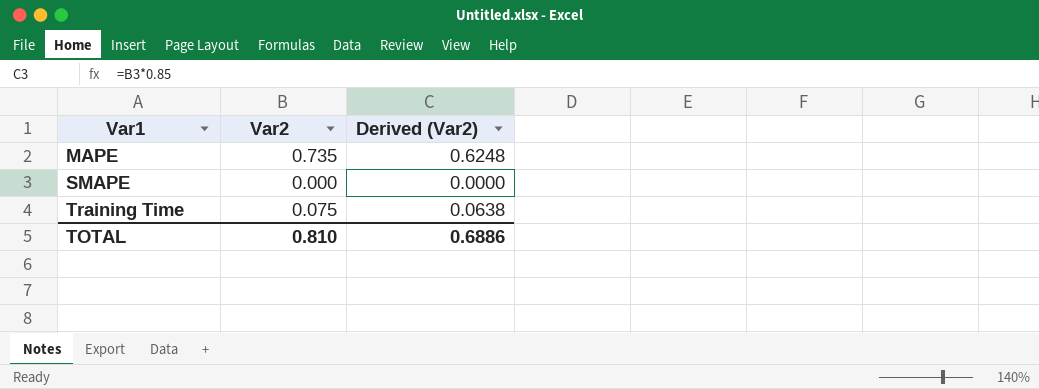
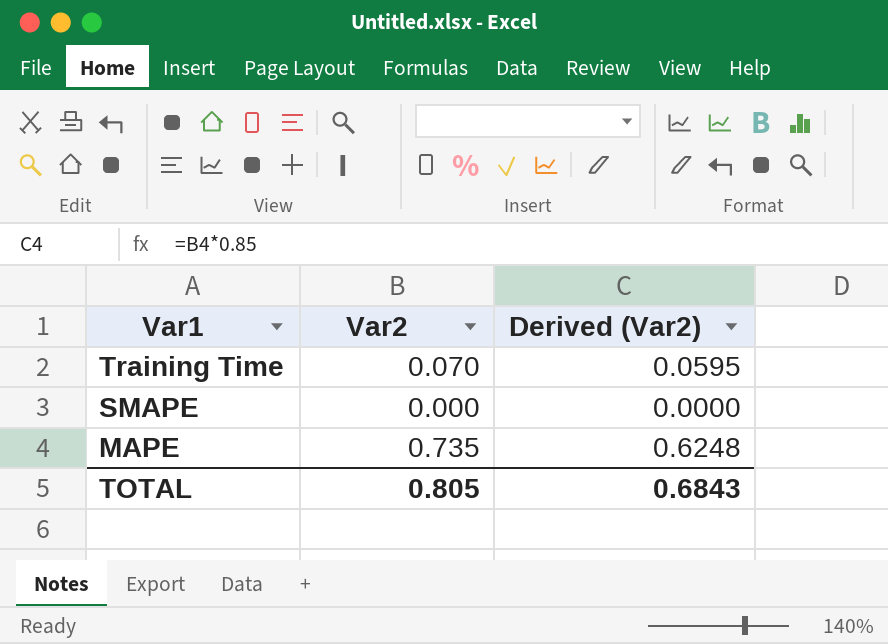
row order: Var1 ascending -> Var1 descending
Training Time | Var2: 0.075 -> 0.070
Training Time | Derived (Var2): 0.0638 -> 0.0595
TOTAL | Var2: 0.810 -> 0.805
TOTAL | Derived (Var2): 0.6886 -> 0.6843

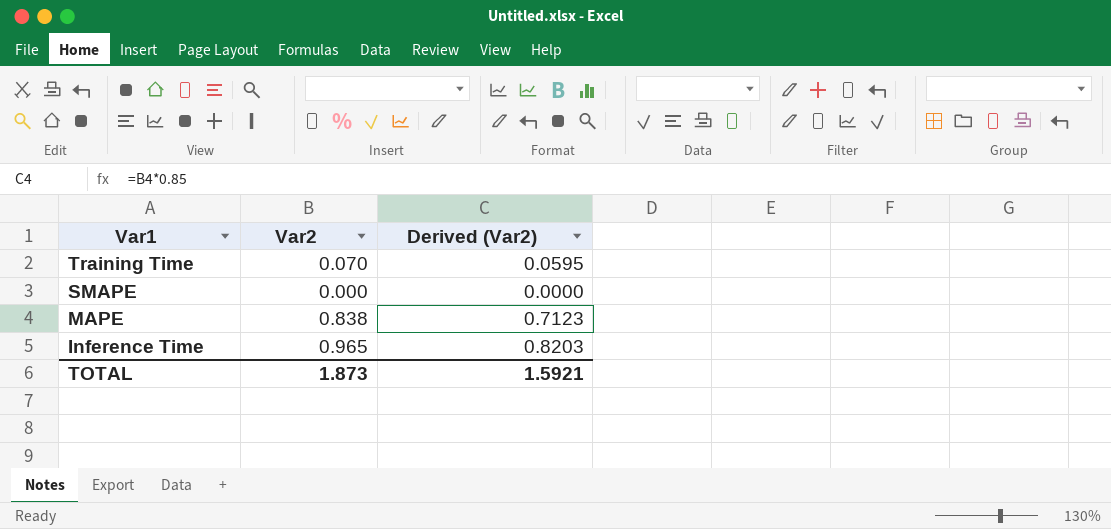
MAPE | Var2: 0.735 -> 0.838
MAPE | Derived (Var2): 0.6248 -> 0.7123
row Inference Time: none -> 0.965 | 0.8203
TOTAL | Var2: 0.805 -> 1.873
TOTAL | Derived (Var2): 0.6843 -> 1.5921

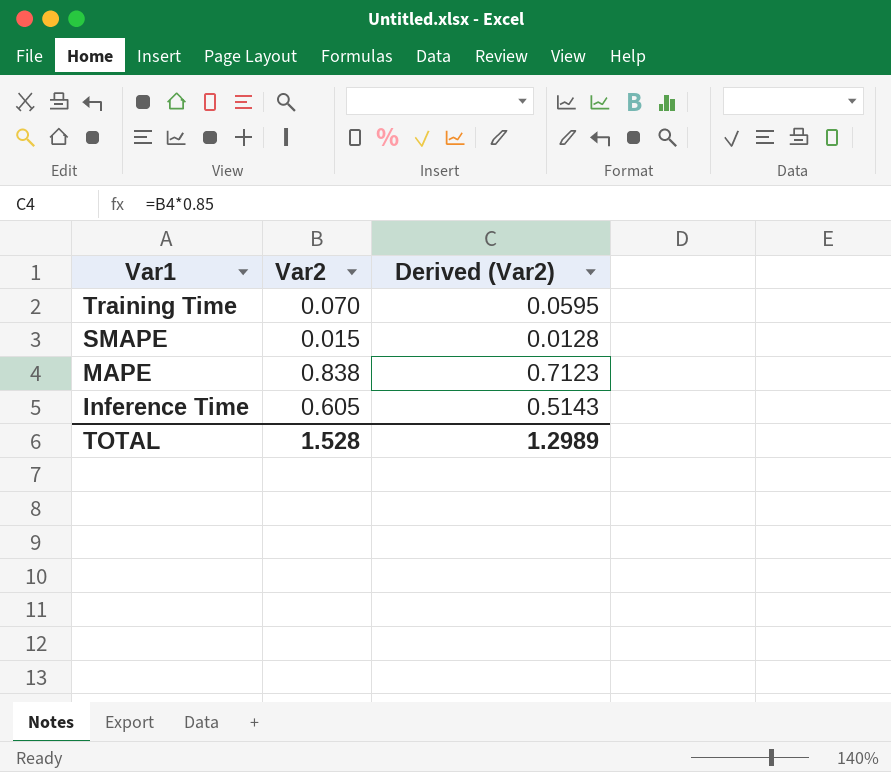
SMAPE | Var2: 0.000 -> 0.015
SMAPE | Derived (Var2): 0.0000 -> 0.0128
Inference Time | Var2: 0.965 -> 0.605
Inference Time | Derived (Var2): 0.8203 -> 0.5143
TOTAL | Var2: 1.873 -> 1.528
TOTAL | Derived (Var2): 1.5921 -> 1.2989

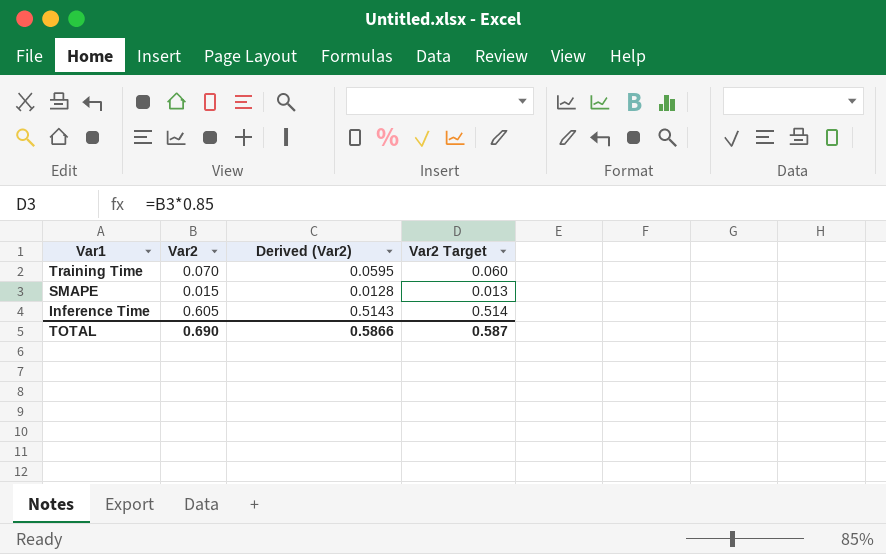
column Var2 Target | formula: none -> [Var2] * 0.85
row MAPE: 0.838 | 0.7123 -> none
TOTAL | Var2: 1.528 -> 0.690
TOTAL | Derived (Var2): 1.2989 -> 0.5866

